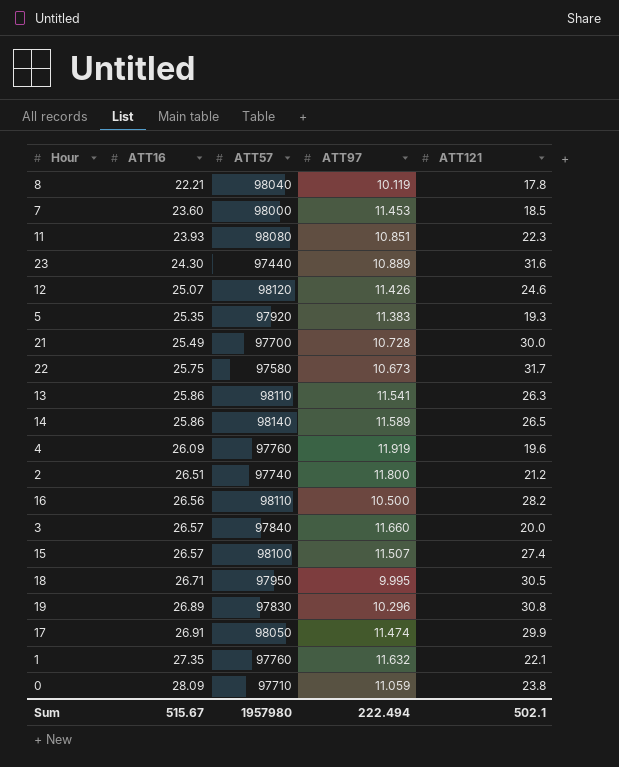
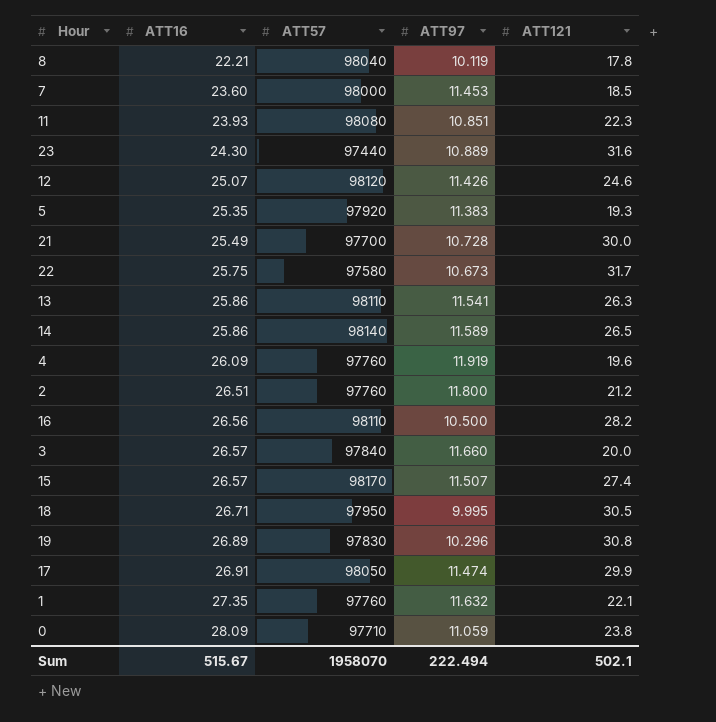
2 | ATT57: 97740 -> 97760
15 | ATT57: 98100 -> 98170
Sum | ATT57: 1957980 -> 1958070

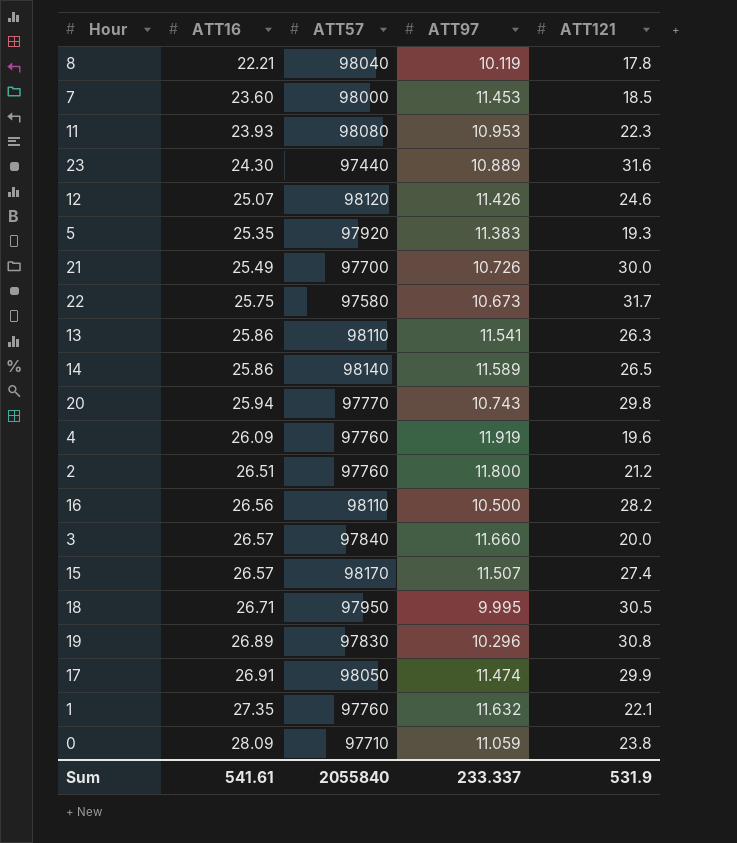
11 | ATT97: 10.851 -> 10.953
21 | ATT97: 10.728 -> 10.726
row 20: none -> 25.94 | 97770 | 10.743 | 29.8
Sum | ATT16: 515.67 -> 541.61
Sum | ATT57: 1958070 -> 2055840
Sum | ATT97: 222.494 -> 233.337
Sum | ATT121: 502.1 -> 531.9

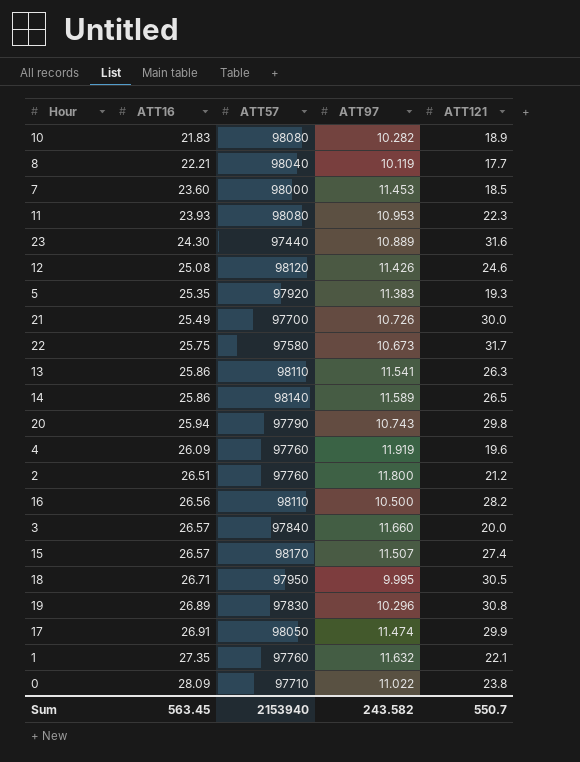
row 10: none -> 21.83 | 98080 | 10.282 | 18.9
8 | ATT121: 17.8 -> 17.7
12 | ATT16: 25.07 -> 25.08
20 | ATT57: 97770 -> 97790
0 | ATT97: 11.059 -> 11.022
Sum | ATT16: 541.61 -> 563.45
Sum | ATT57: 2055840 -> 2153940
Sum | ATT97: 233.337 -> 243.582
Sum | ATT121: 531.9 -> 550.7

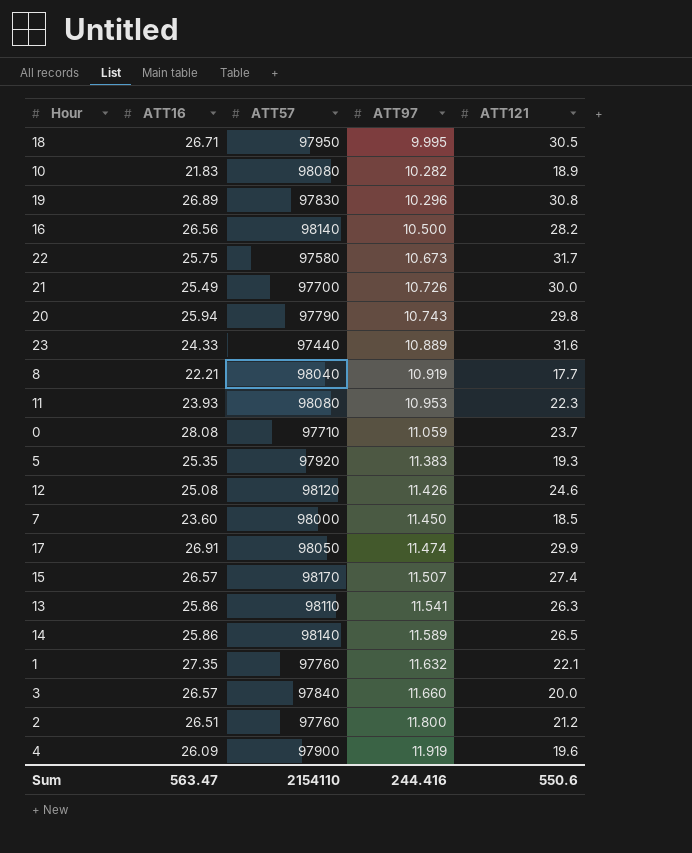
row order: ATT16 ascending -> ATT97 ascending
16 | ATT57: 98110 -> 98140
23 | ATT16: 24.30 -> 24.33
8 | ATT97: 10.119 -> 10.919
0 | ATT16: 28.09 -> 28.08
0 | ATT97: 11.022 -> 11.059
0 | ATT121: 23.8 -> 23.7
7 | ATT97: 11.453 -> 11.450
4 | ATT57: 97760 -> 97900
Sum | ATT16: 563.45 -> 563.47
Sum | ATT57: 2153940 -> 2154110
Sum | ATT97: 243.582 -> 244.416
Sum | ATT121: 550.7 -> 550.6

